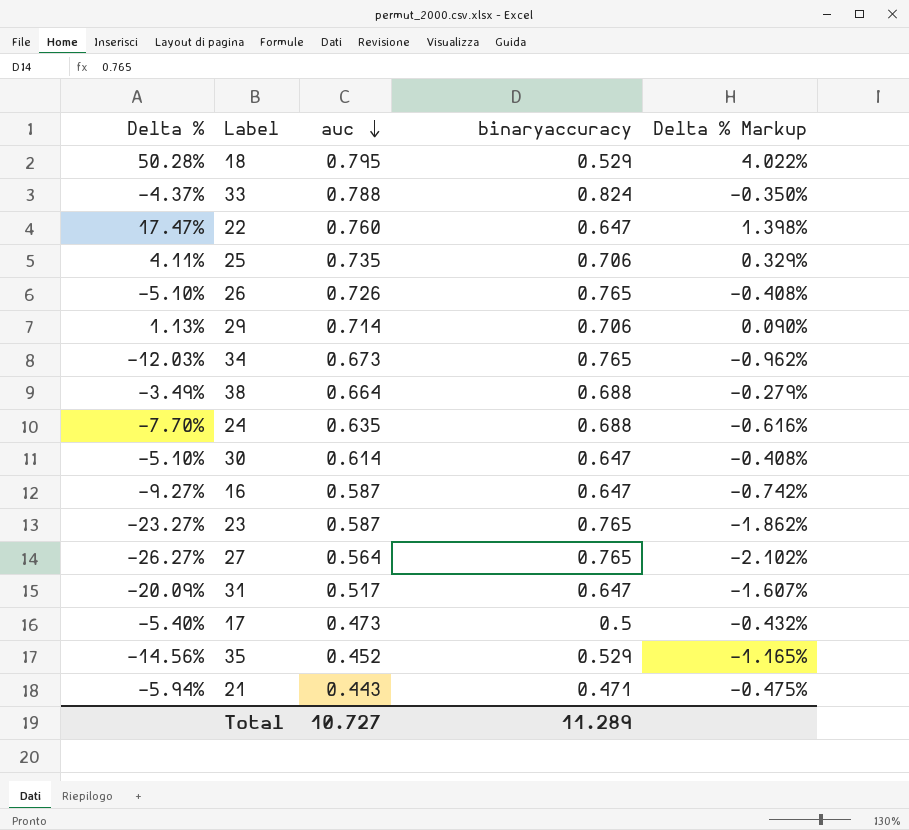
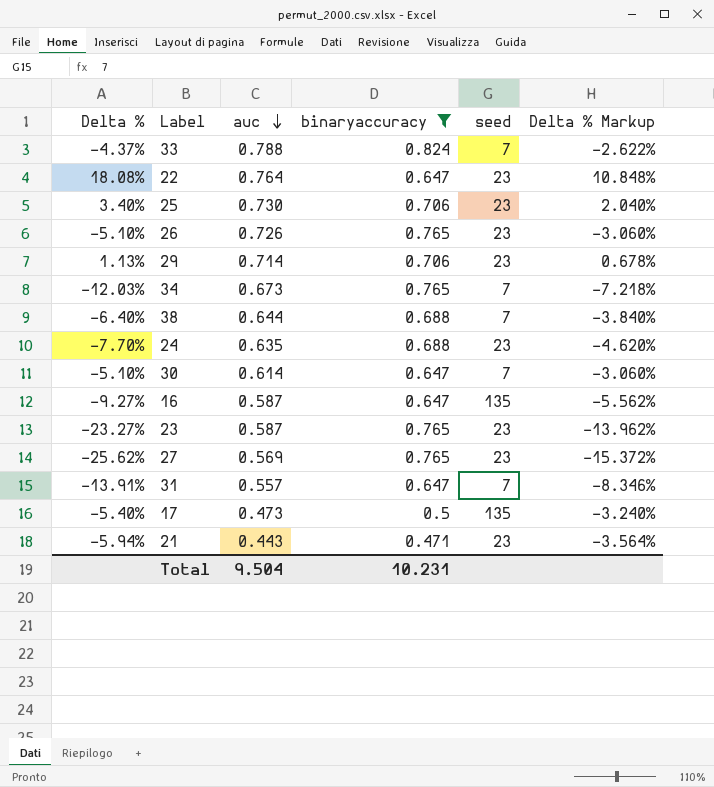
filter: none -> binaryaccuracy != 0.529
column seed | position: none -> 5
column Delta % Markup | formula: [Delta %] * 0.08 -> [Delta %] * 0.6
22 | Delta %: 17.47% -> 18.08%
22 | auc: 0.760 -> 0.764
25 | Delta %: 4.11% -> 3.40%
25 | auc: 0.735 -> 0.730
38 | Delta %: -3.49% -> -6.40%
38 | auc: 0.664 -> 0.644
27 | Delta %: -26.27% -> -25.62%
27 | auc: 0.564 -> 0.569
31 | Delta %: -20.09% -> -13.91%
31 | auc: 0.517 -> 0.557
Total | auc: 10.727 -> 9.504
Total | binaryaccuracy: 11.289 -> 10.231

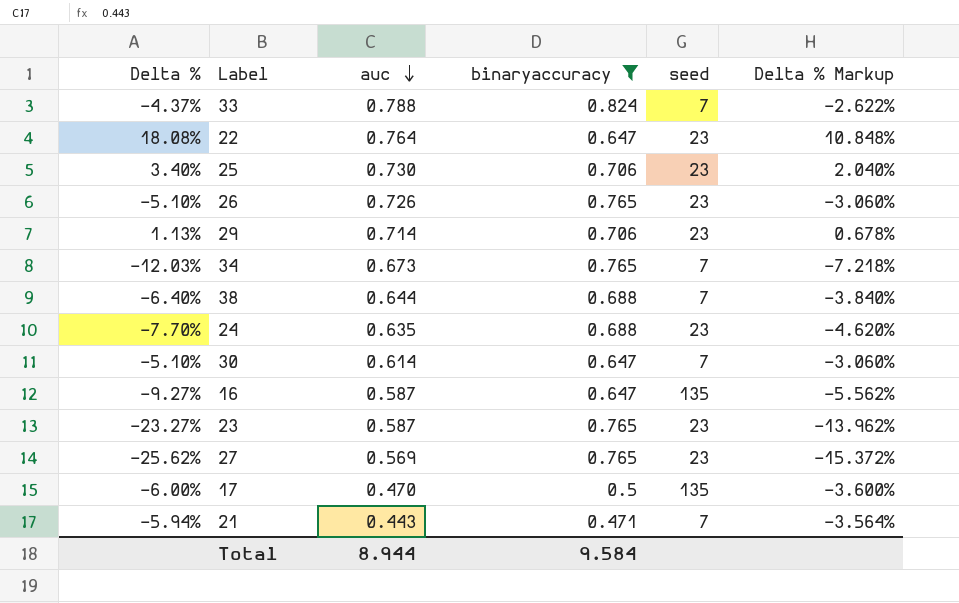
row 31: -13.91% | 0.557 | 0.647 | 7 | -8.346% -> none
17 | Delta %: -5.40% -> -6.00%
17 | auc: 0.473 -> 0.470
17 | Delta % Markup: -3.240% -> -3.600%
21 | seed: 23 -> 7
Total | auc: 9.504 -> 8.944
Total | binaryaccuracy: 10.231 -> 9.584

